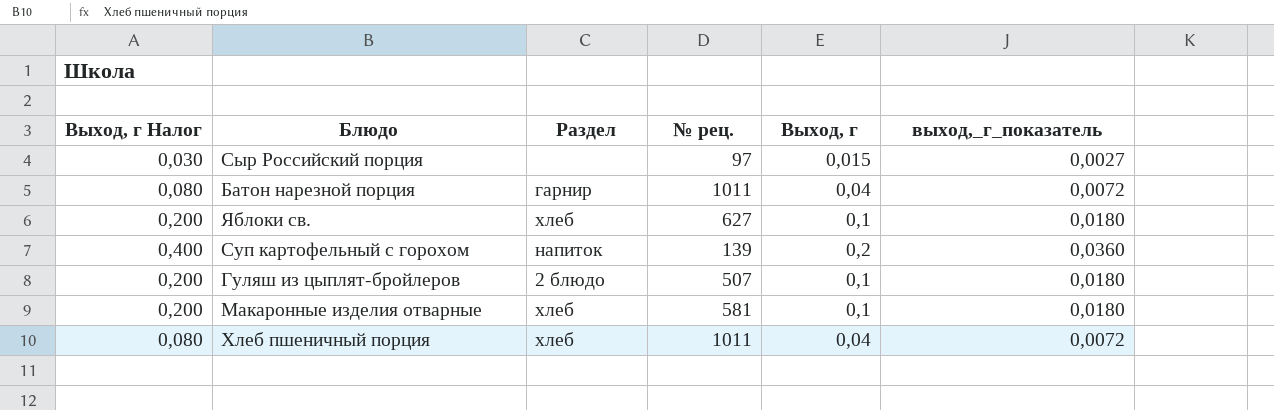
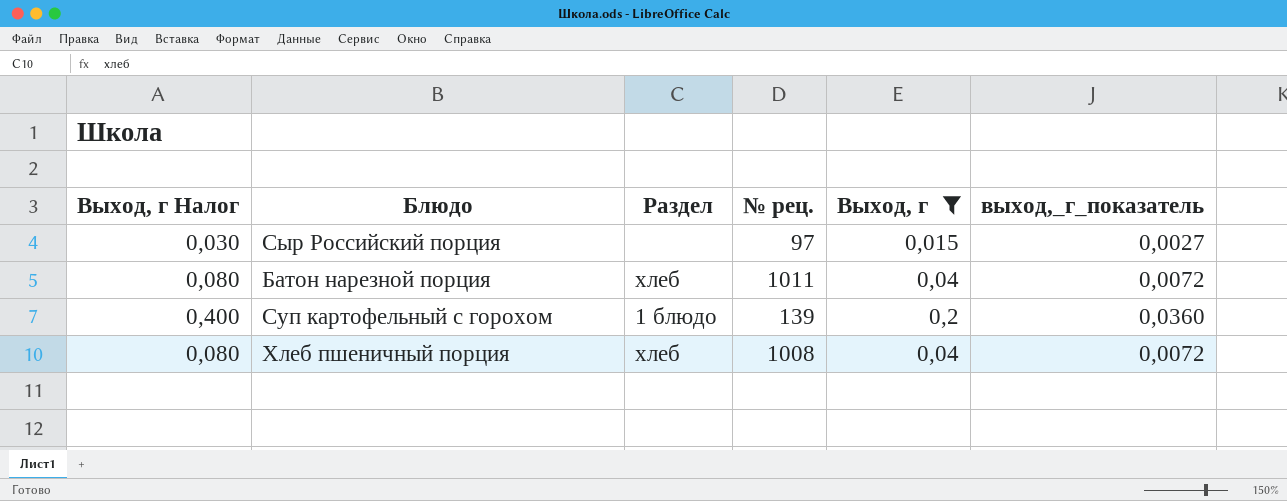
filter: none -> Выход, г != 0,1
Батон нарезной порция | Раздел: гарнир -> хлеб
Суп картофельный с горохом | Раздел: напиток -> 1 блюдо
Хлеб пшеничный порция | № рец.: 1011 -> 1008

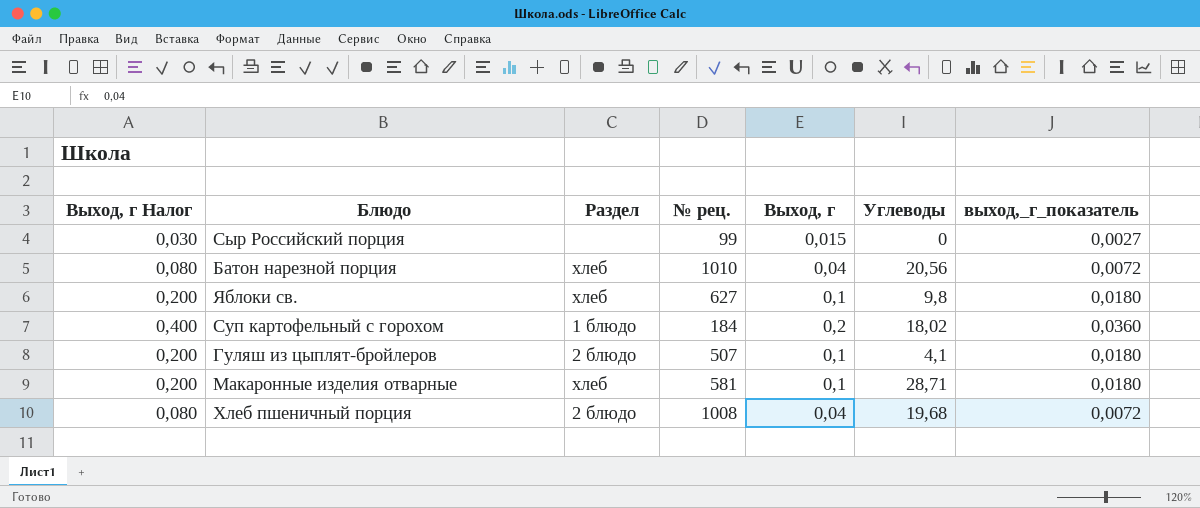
filter: Выход, г != 0,1 -> none
column Углеводы | position: none -> 6
Сыр Российский порция | № рец.: 97 -> 99
Батон нарезной порция | № рец.: 1011 -> 1010
Суп картофельный с горохом | № рец.: 139 -> 184
Хлеб пшеничный порция | Раздел: хлеб -> 2 блюдо

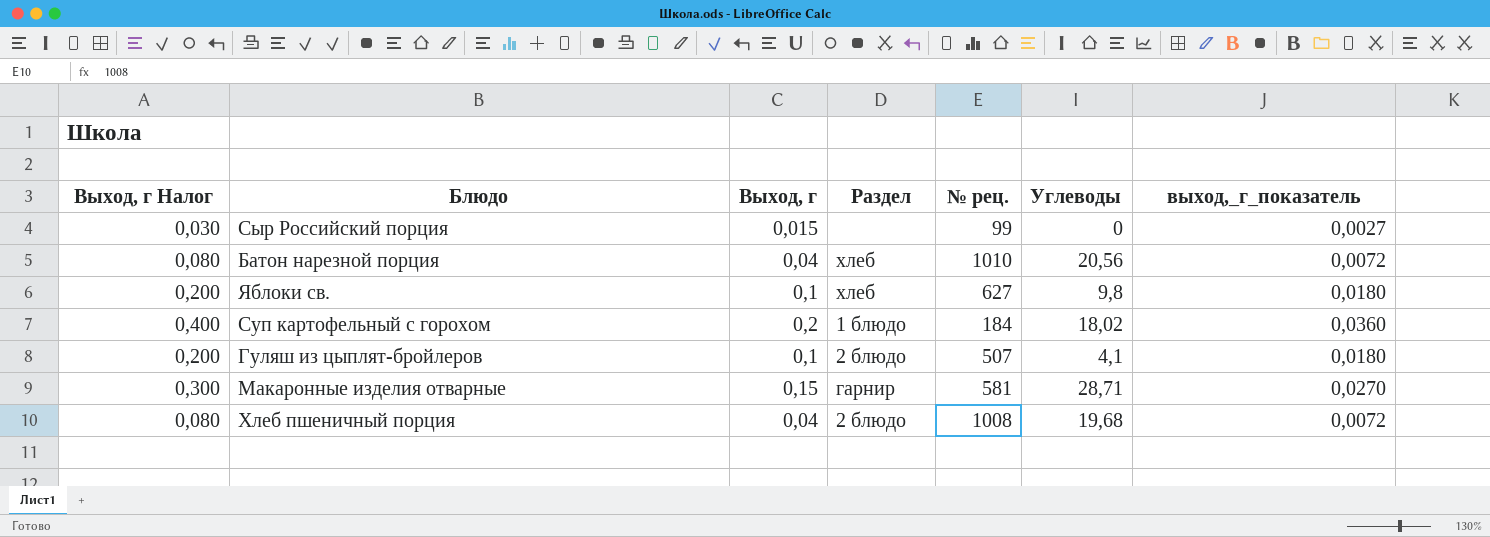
column Выход, г | position: 5 -> 3
Макаронные изделия отварные | Выход, г Налог: 0,200 -> 0,300
Макаронные изделия отварные | Выход, г: 0,1 -> 0,15
Макаронные изделия отварные | Раздел: хлеб -> гарнир
Макаронные изделия отварные | выход,_г_показатель: 0,0180 -> 0,0270

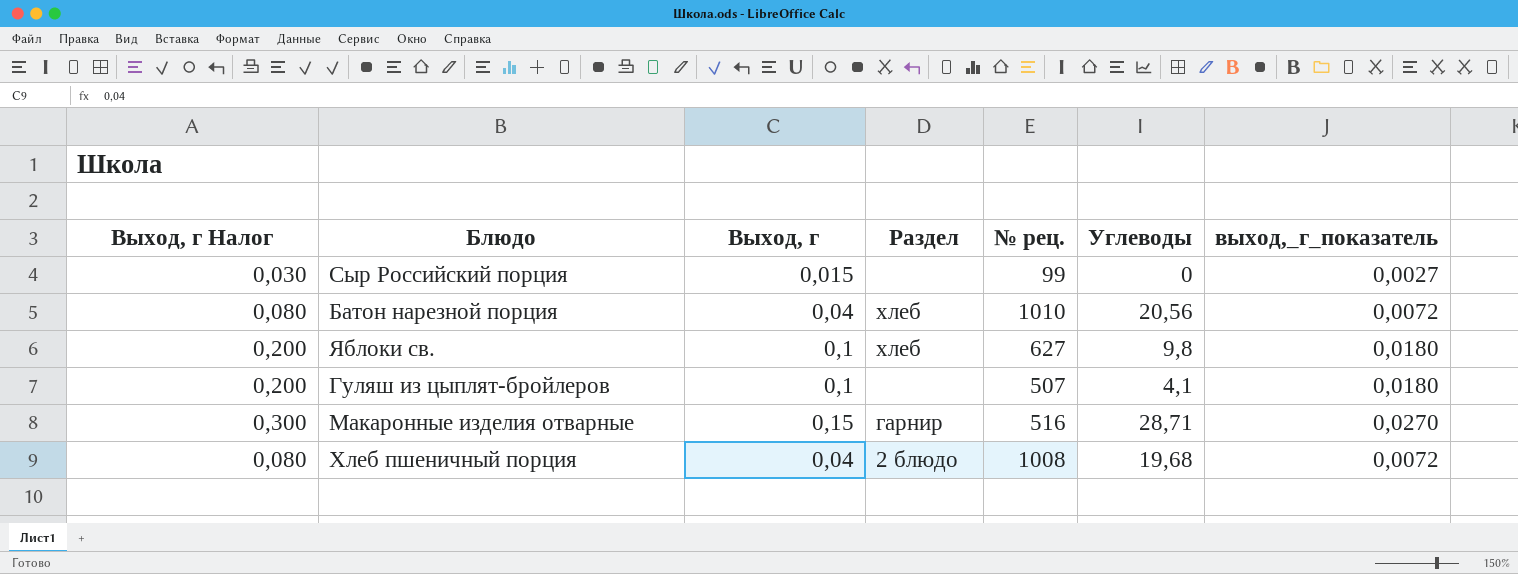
row Суп картофельный с горохом: 0,400 | 0,2 | 1 блюдо | 184 | 18,02 | 0,0360 -> none
Гуляш из цыплят-бройлеров | Раздел: 2 блюдо -> none
Макаронные изделия отварные | № рец.: 581 -> 516

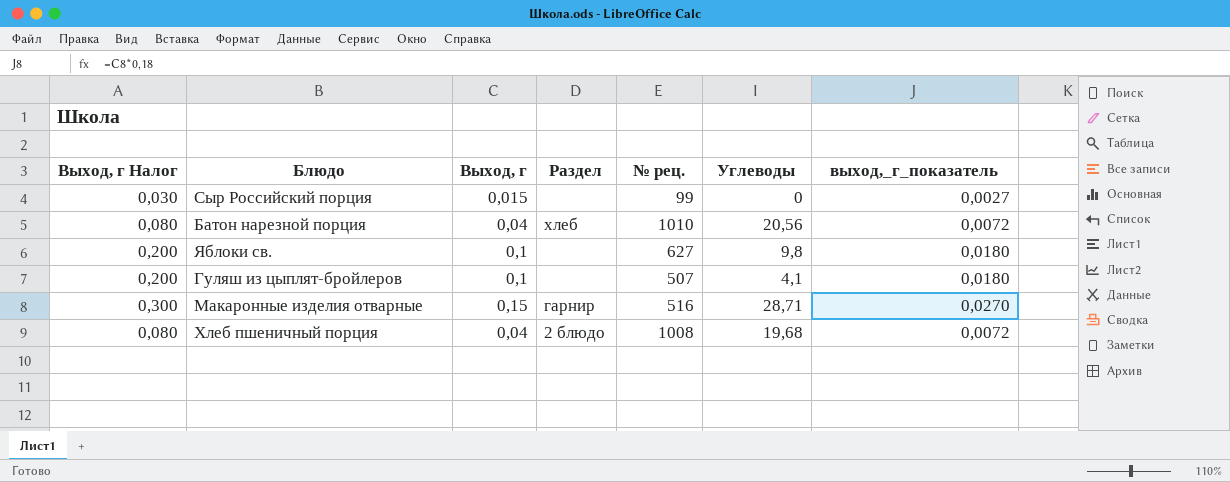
Яблоки св. | Раздел: хлеб -> none

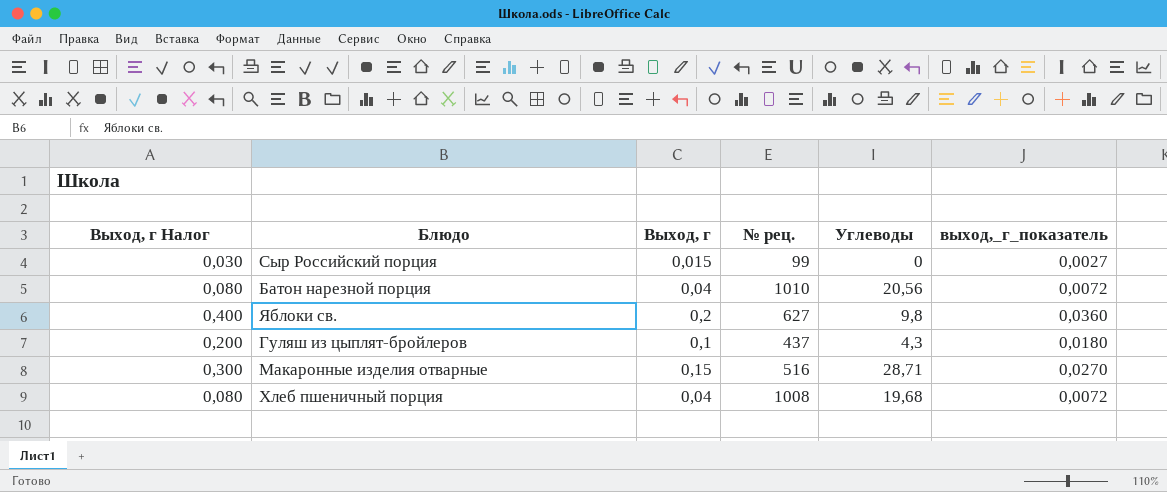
column Раздел | position: 4 -> none
Яблоки св. | Выход, г Налог: 0,200 -> 0,400
Яблоки св. | Выход, г: 0,1 -> 0,2
Яблоки св. | выход,_г_показатель: 0,0180 -> 0,0360
Гуляш из цыплят-бройлеров | № рец.: 507 -> 437
Гуляш из цыплят-бройлеров | Углеводы: 4,1 -> 4,3

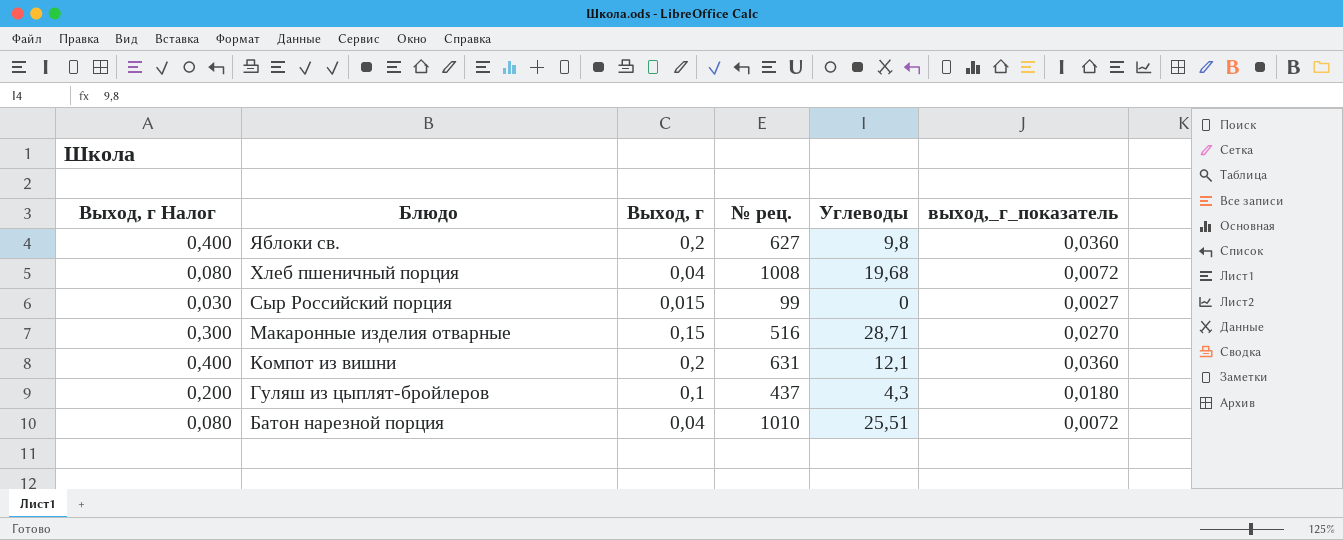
row order: none -> Блюдо descending
row Компот из вишни: none -> 0,400 | 0,2 | 631 | 12,1 | 0,0360
Батон нарезной порция | Углеводы: 20,56 -> 25,51

